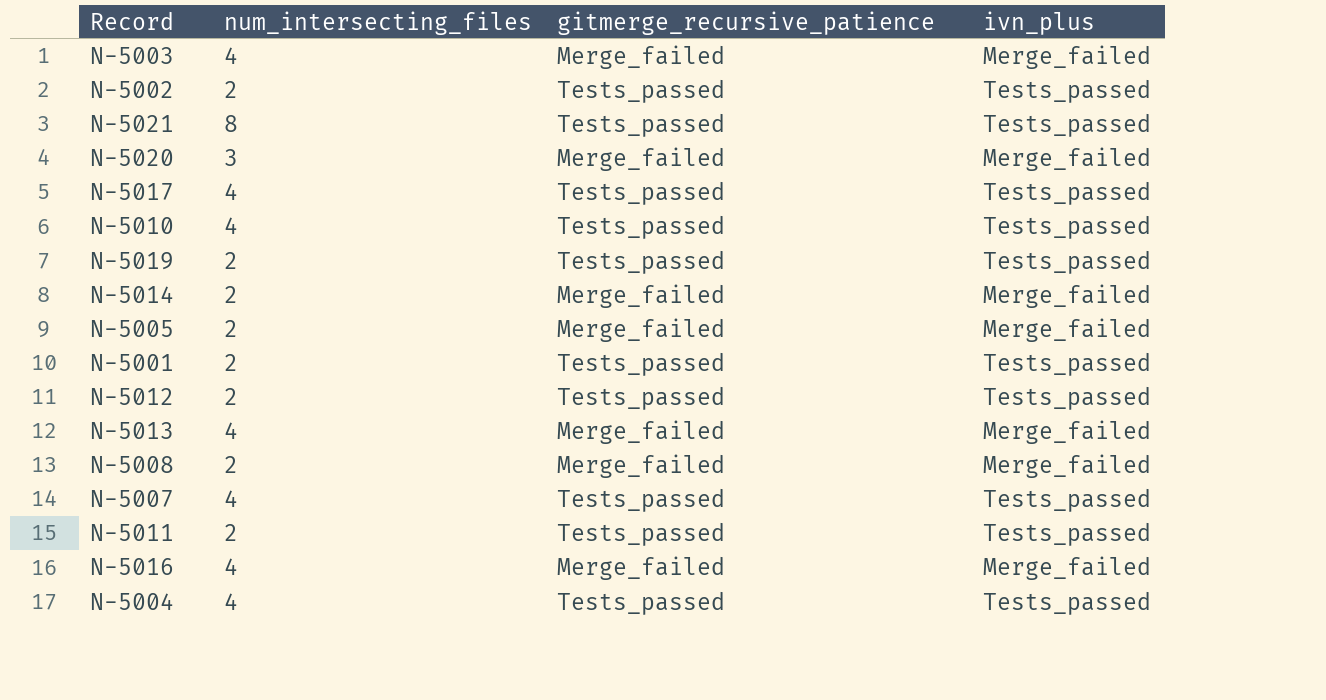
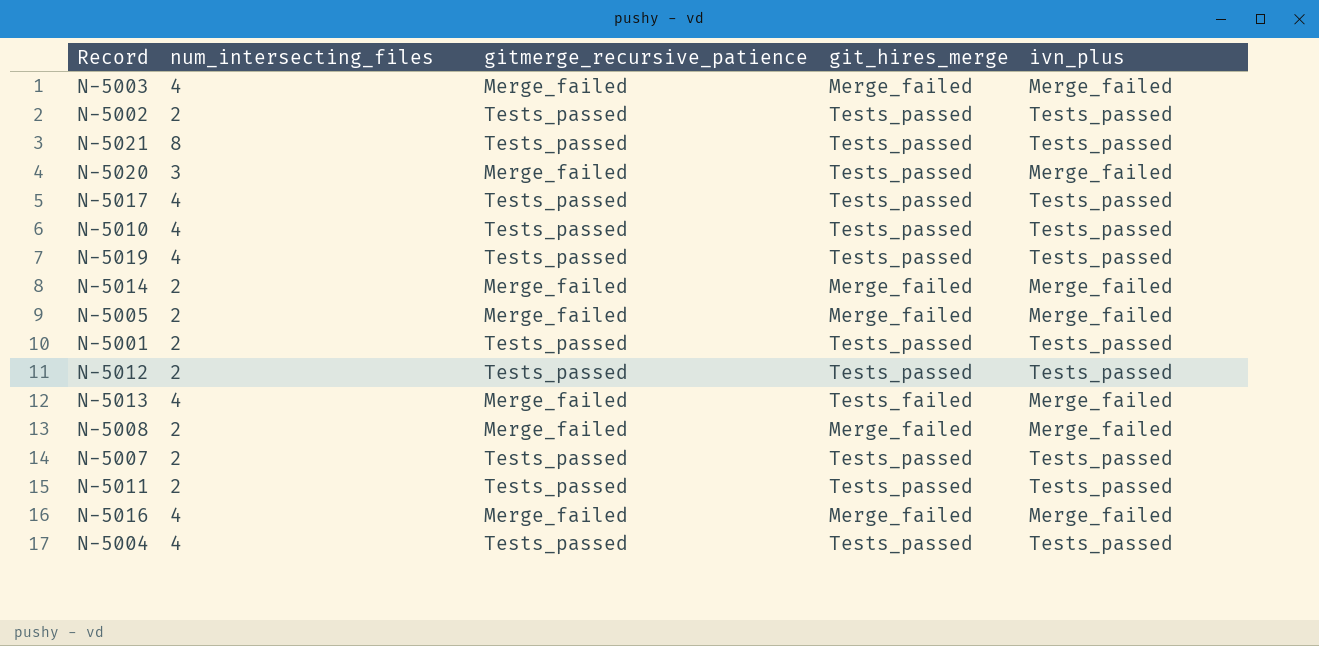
column git_hires_merge | position: none -> 4
N-5019 | num_intersecting_files: 2 -> 4
N-5007 | num_intersecting_files: 4 -> 2

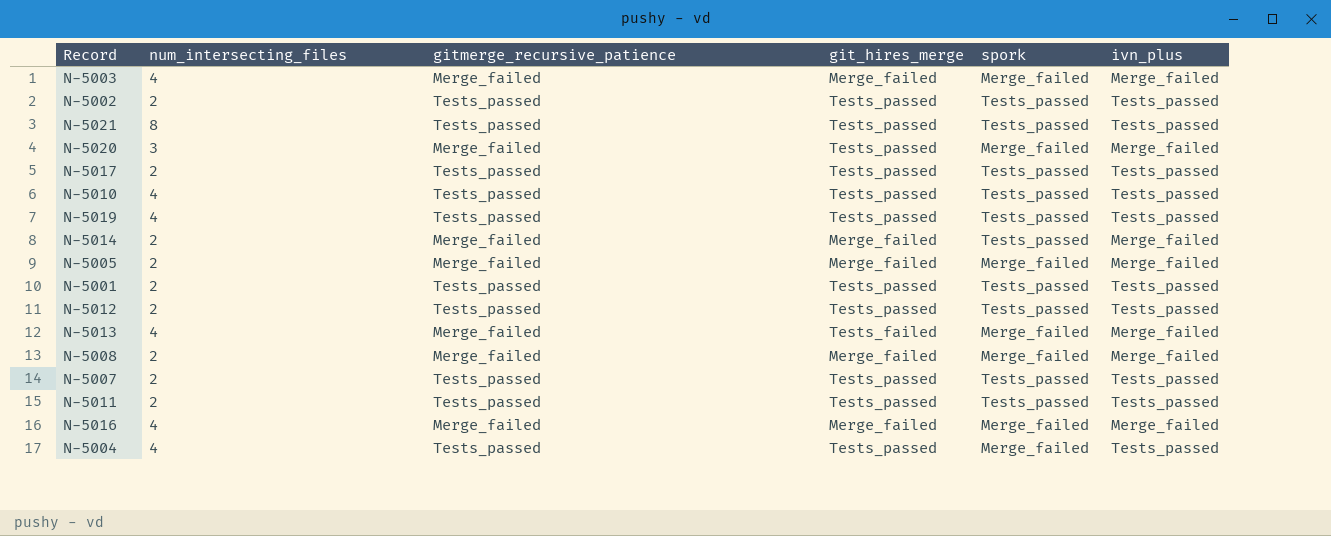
column spork | position: none -> 5
N-5017 | num_intersecting_files: 4 -> 2

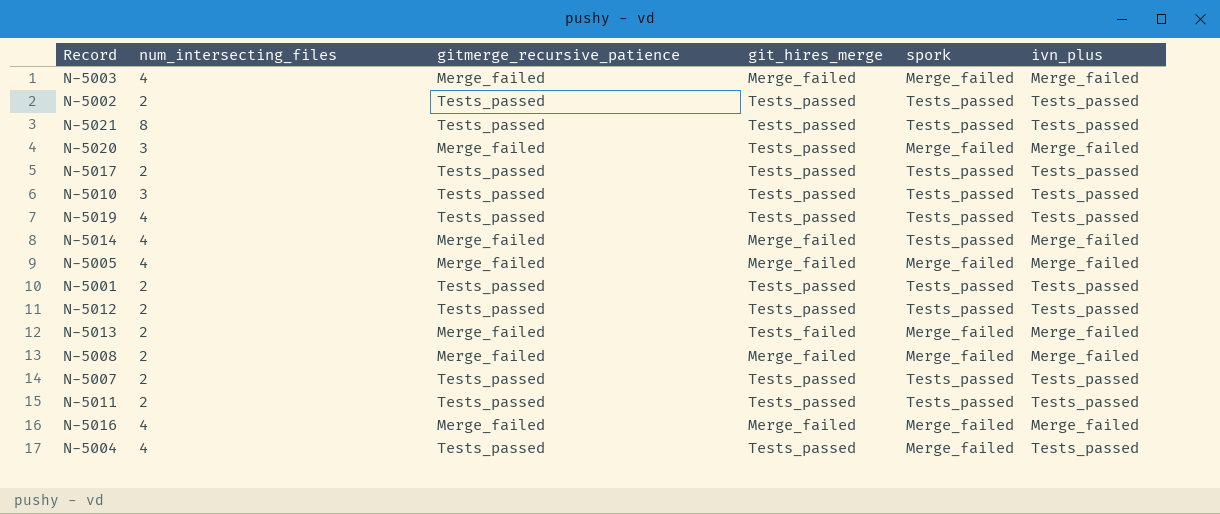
N-5010 | num_intersecting_files: 4 -> 3
N-5014 | num_intersecting_files: 2 -> 4
N-5005 | num_intersecting_files: 2 -> 4
N-5013 | num_intersecting_files: 4 -> 2

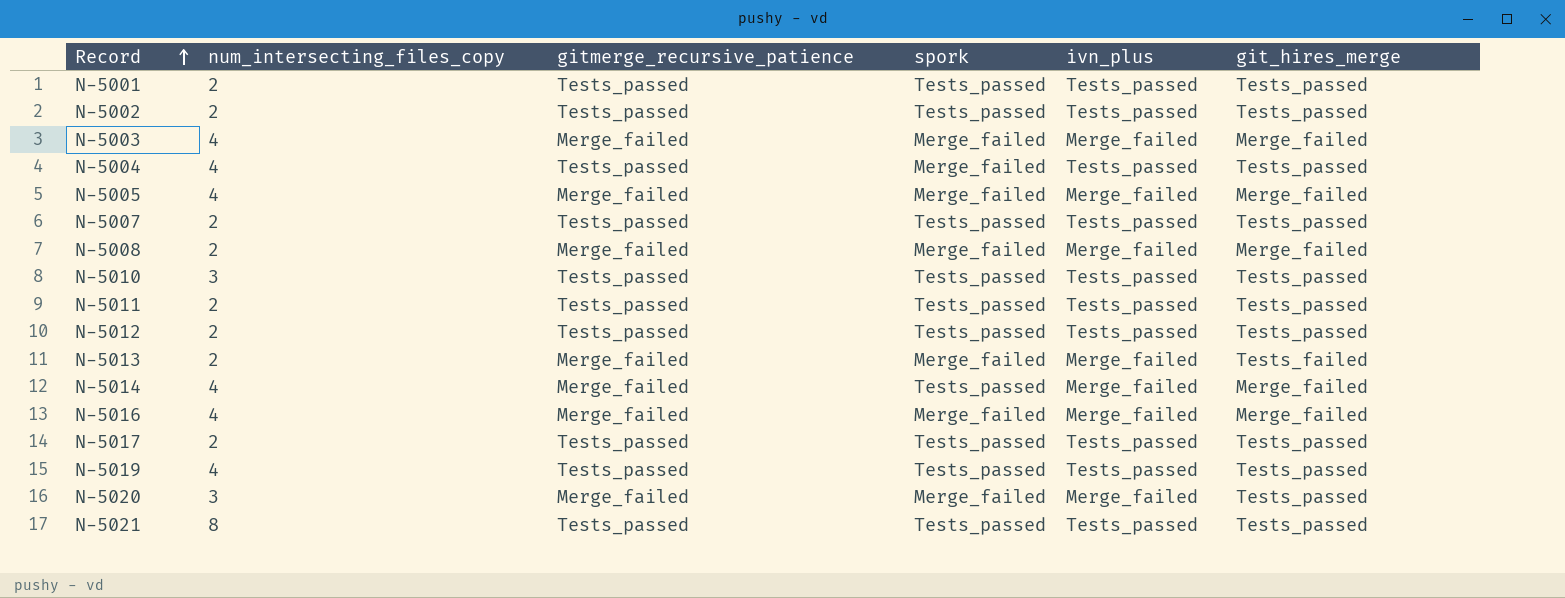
row order: none -> Record ascending
column name: num_intersecting_files -> num_intersecting_files_copy
column git_hires_merge | position: 4 -> 6

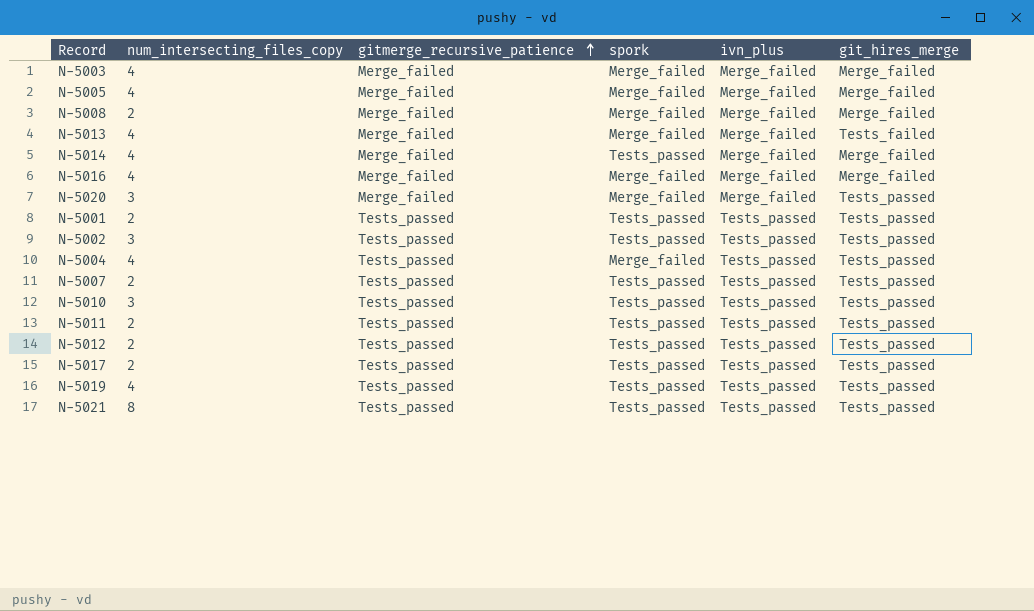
row order: Record ascending -> gitmerge_recursive_patience ascending
N-5013 | num_intersecting_files_copy: 2 -> 4
N-5002 | num_intersecting_files_copy: 2 -> 3

